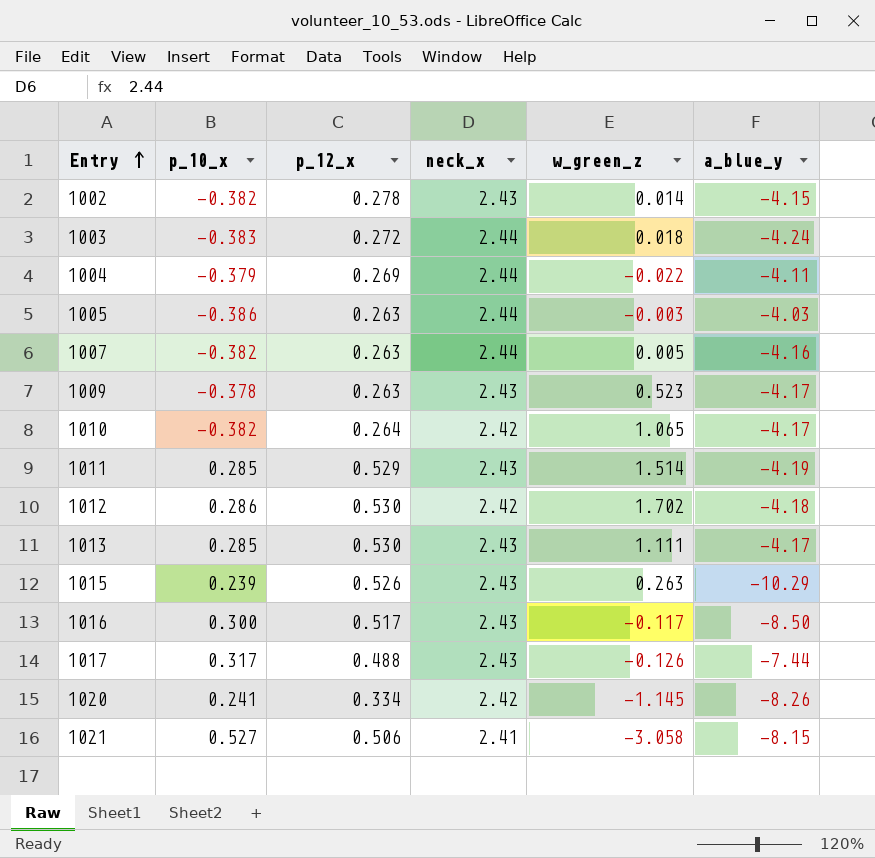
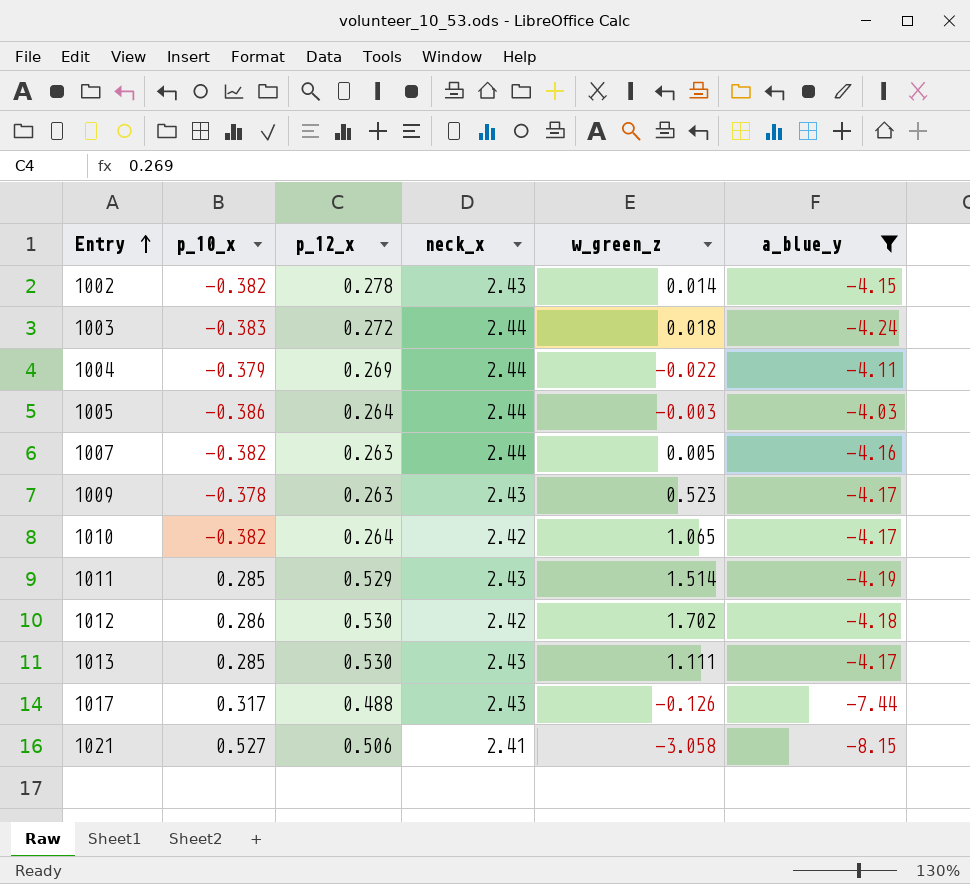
filter: none -> a_blue_y >= -8.15
1005 | p_12_x: 0.263 -> 0.264

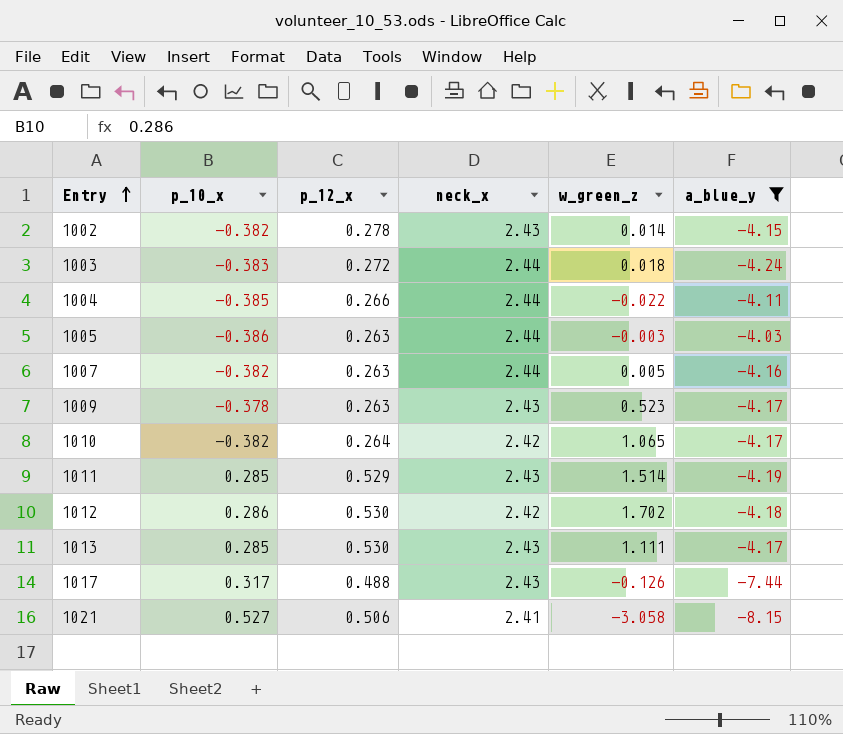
1004 | p_10_x: -0.379 -> -0.385
1004 | p_12_x: 0.269 -> 0.266
1005 | p_12_x: 0.264 -> 0.263

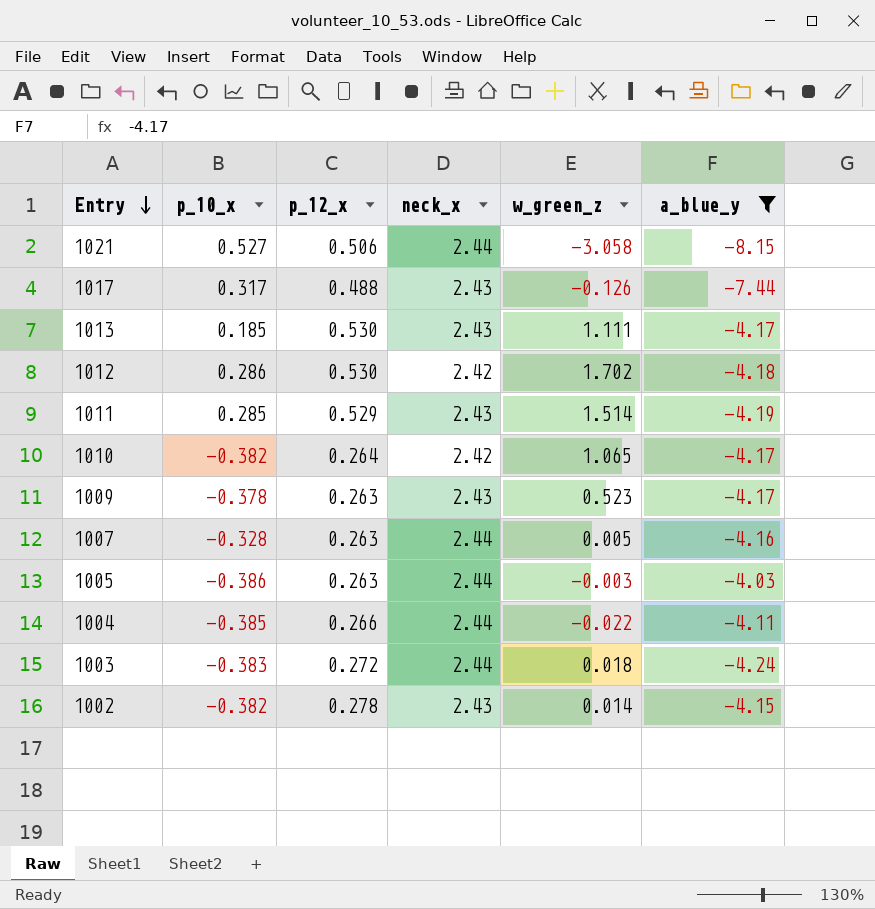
row order: Entry ascending -> Entry descending
1021 | neck_x: 2.41 -> 2.44
1013 | p_10_x: 0.285 -> 0.185
1007 | p_10_x: -0.382 -> -0.328

